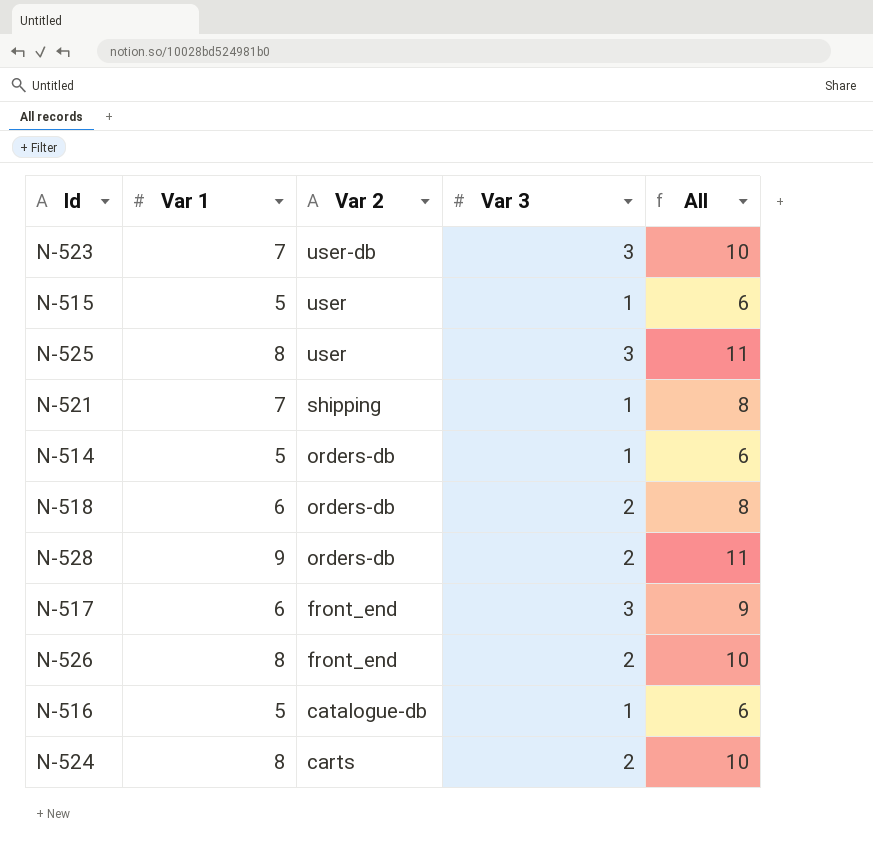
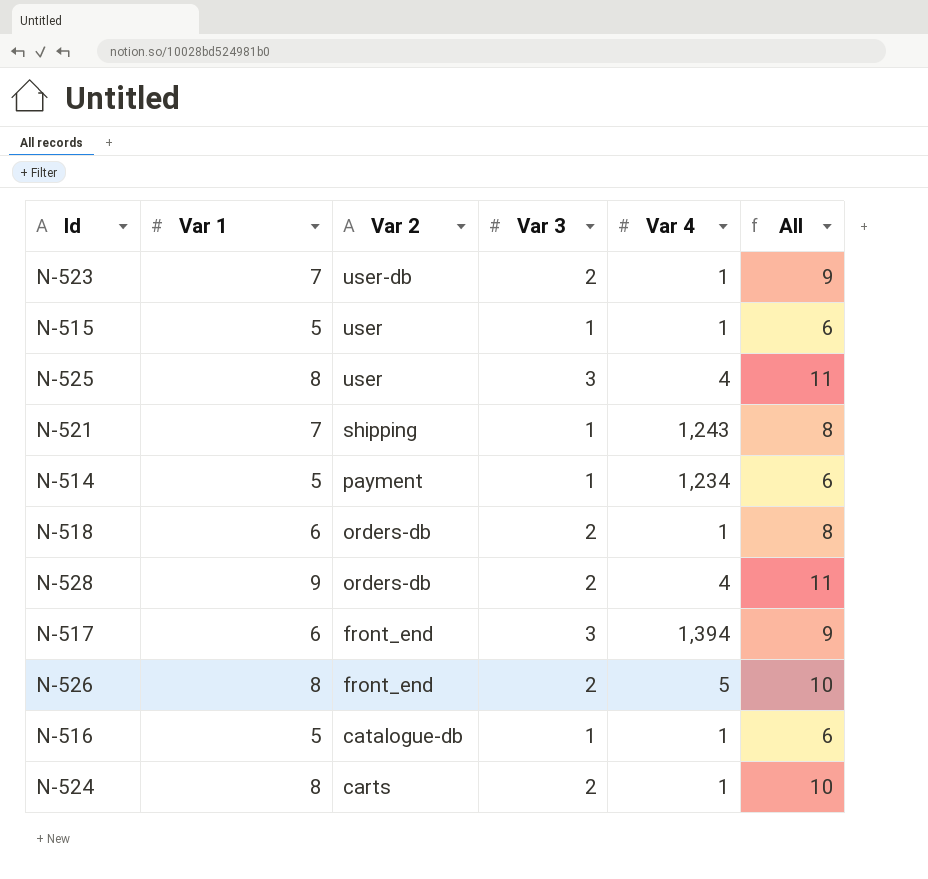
column Var 4 | position: none -> 5
N-523 | Var 3: 3 -> 2
N-523 | All: 10 -> 9
N-514 | Var 2: orders-db -> payment

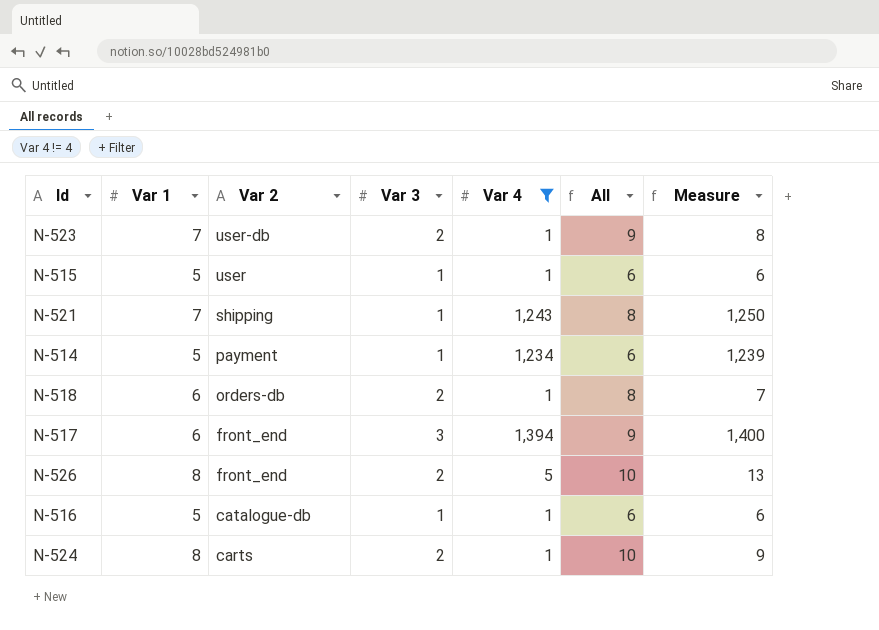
filter: none -> Var 4 != 4
column Measure | formula: none -> [Var 1] + [Var 4]

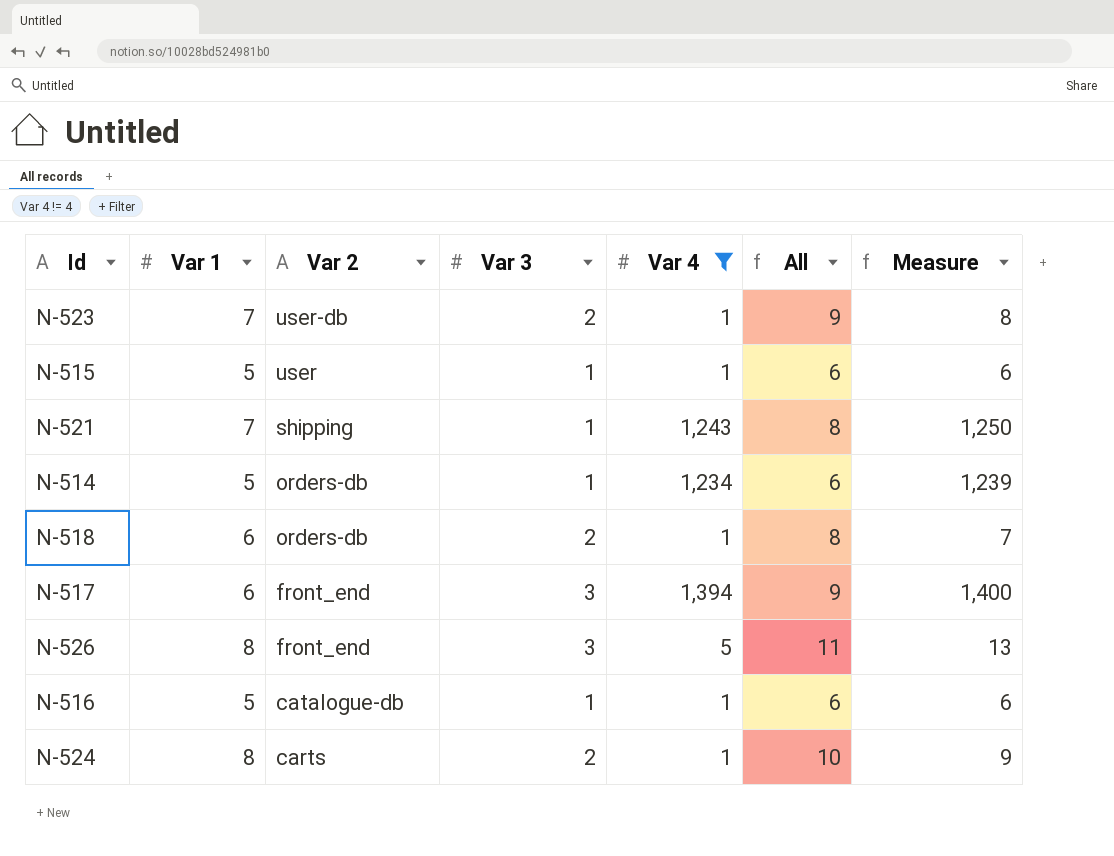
N-514 | Var 2: payment -> orders-db
N-526 | Var 3: 2 -> 3
N-526 | All: 10 -> 11

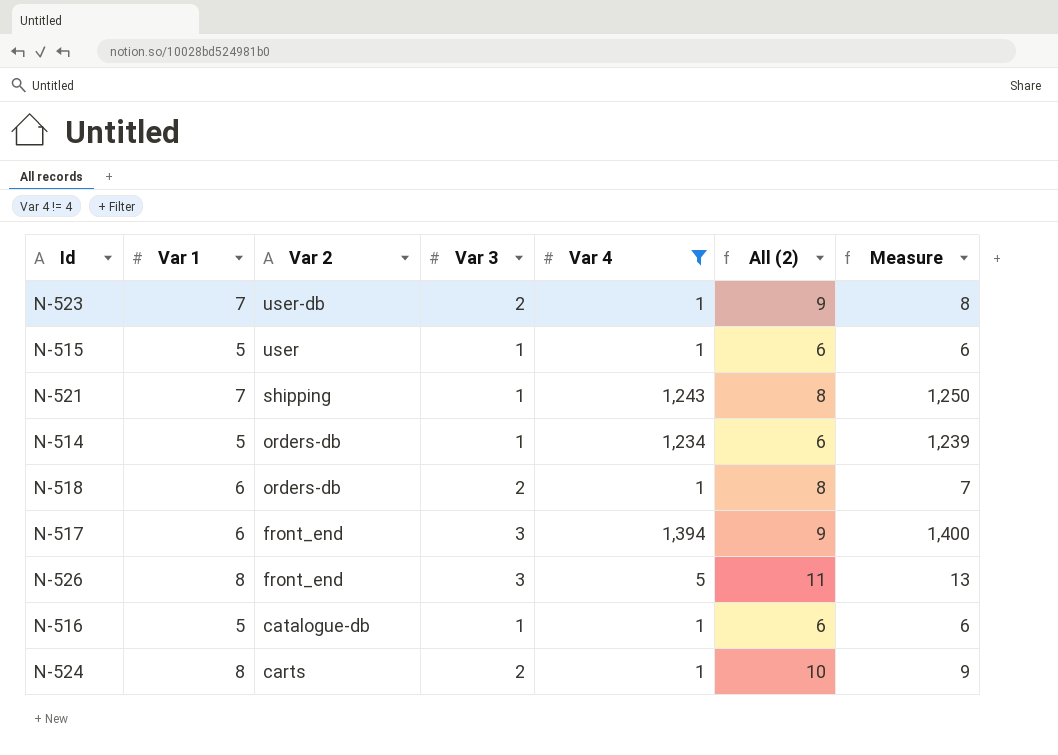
column name: All -> All (2)

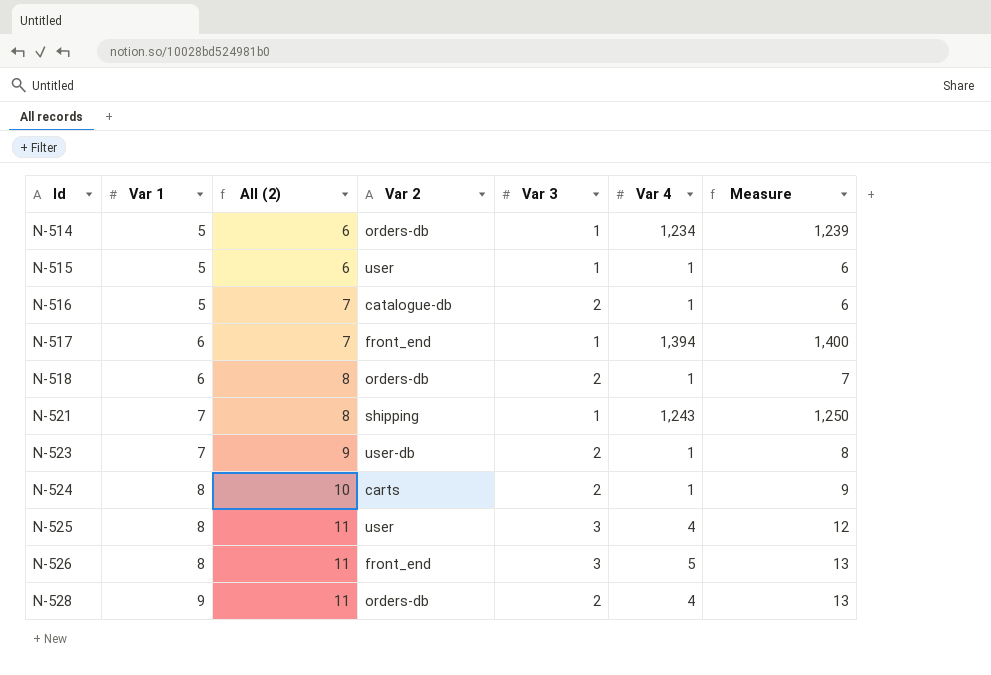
filter: Var 4 != 4 -> none
row order: Var 2 descending -> Id ascending
column All (2) | position: 6 -> 3
N-516 | All (2): 6 -> 7
N-516 | Var 3: 1 -> 2
N-517 | All (2): 9 -> 7
N-517 | Var 3: 3 -> 1

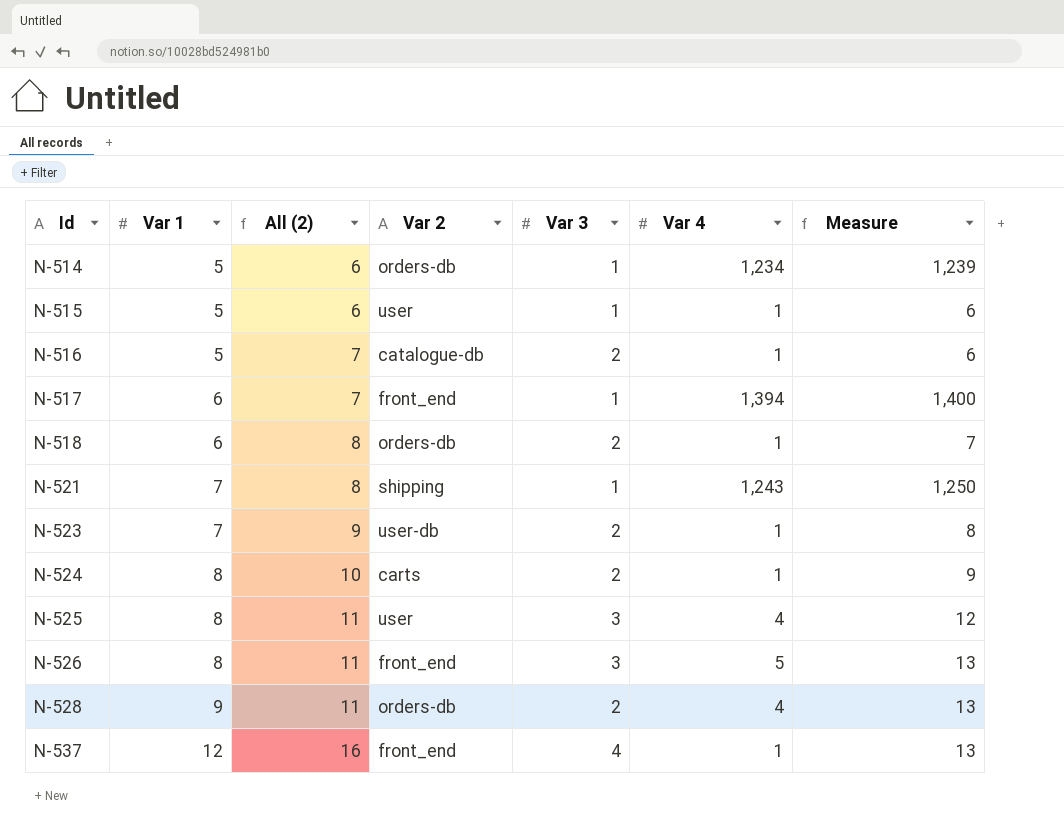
row N-537: none -> 12 | 16 | front_end | 4 | 1 | 13

